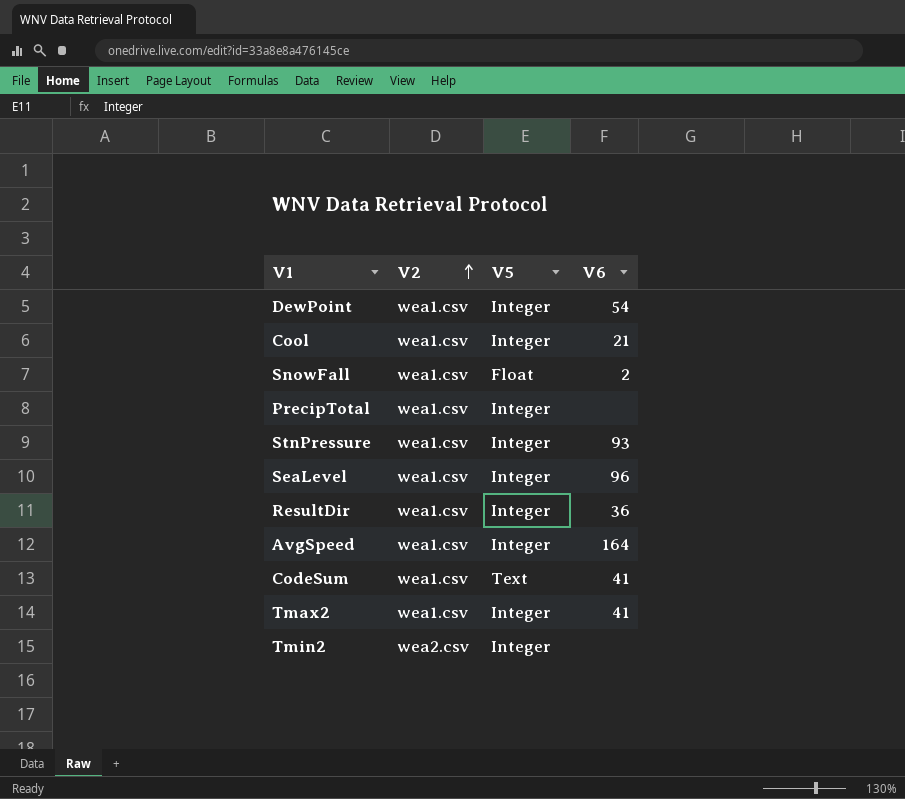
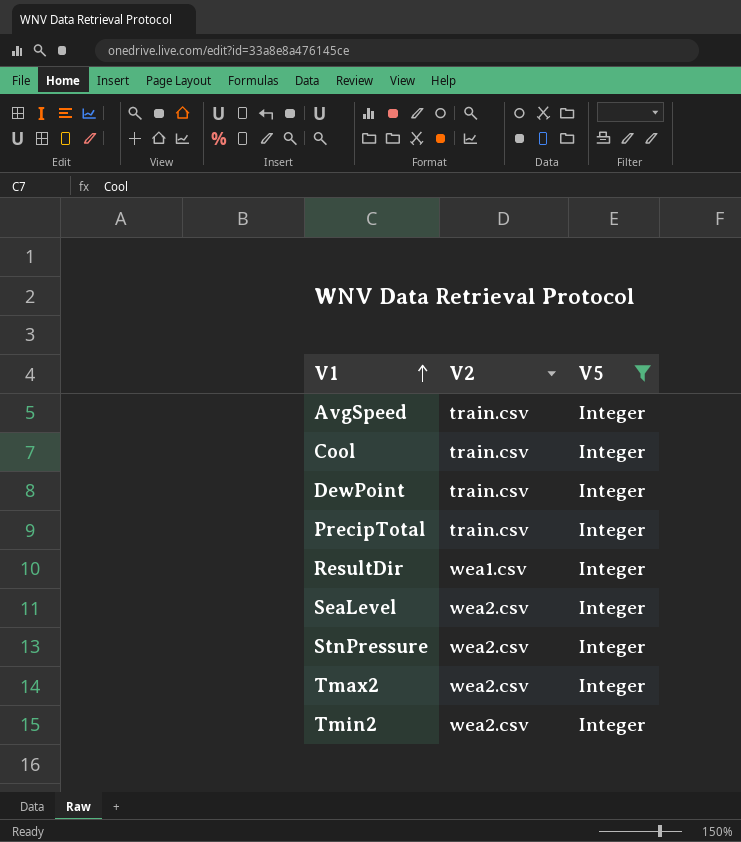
filter: none -> V5 = Integer
row order: V2 ascending -> V1 ascending
column V6 | position: 4 -> none
AvgSpeed | V2: wea1.csv -> train.csv
Cool | V2: wea1.csv -> train.csv
DewPoint | V2: wea1.csv -> train.csv
PrecipTotal | V2: wea1.csv -> train.csv
SeaLevel | V2: wea1.csv -> wea2.csv
StnPressure | V2: wea1.csv -> wea2.csv
Tmax2 | V2: wea1.csv -> wea2.csv

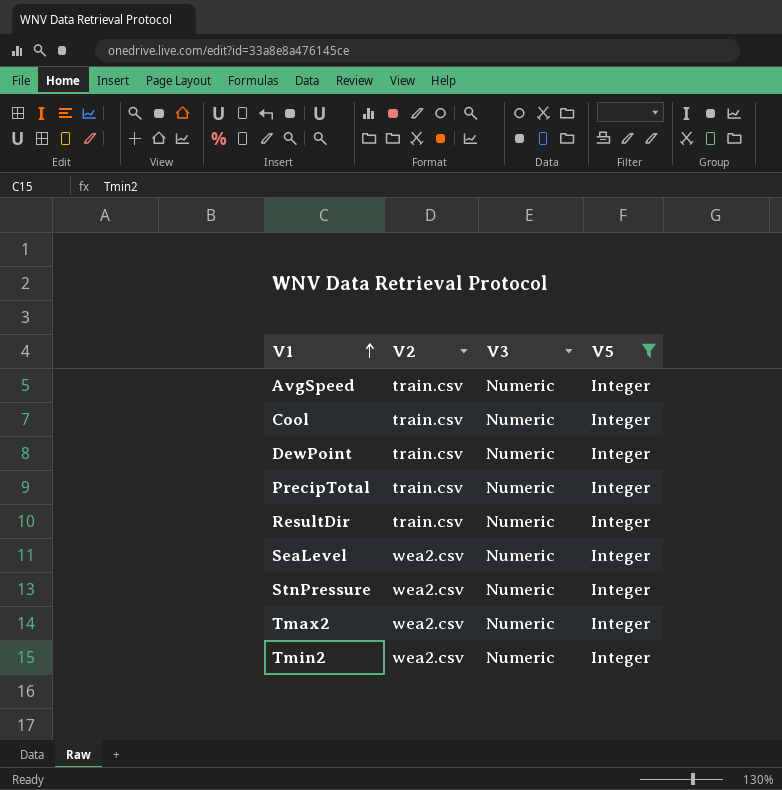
column V3 | position: none -> 3
ResultDir | V2: wea1.csv -> train.csv

